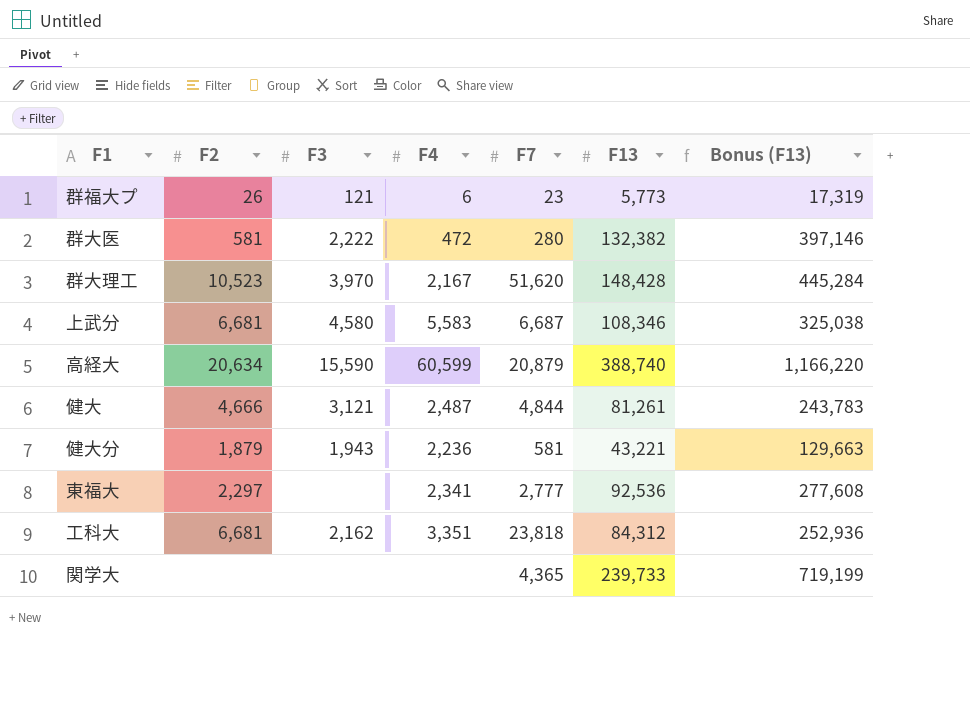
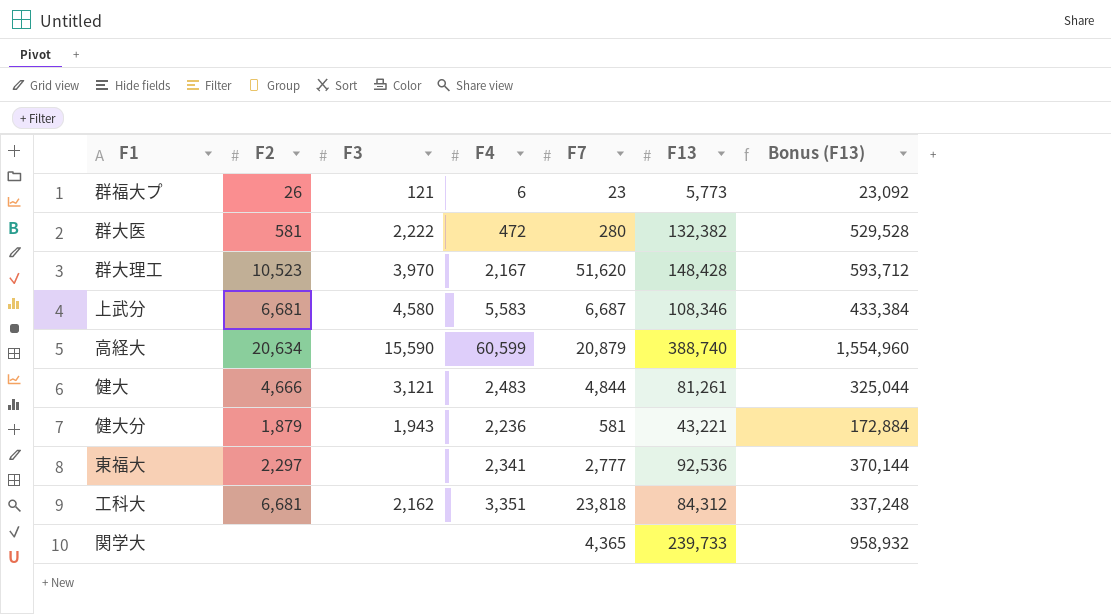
column Bonus (F13) | formula: [F13] * 3 -> [F13] * 4
健大 | F4: 2,487 -> 2,483

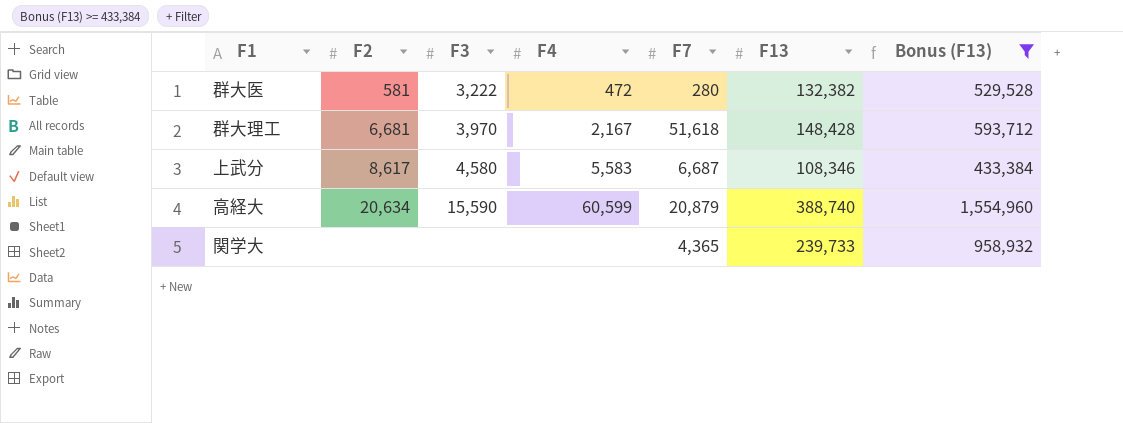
filter: none -> Bonus (F13) >= 433,384
群大医 | F3: 2,222 -> 3,222
群大理工 | F2: 10,523 -> 6,681
群大理工 | F7: 51,620 -> 51,618
上武分 | F2: 6,681 -> 8,617

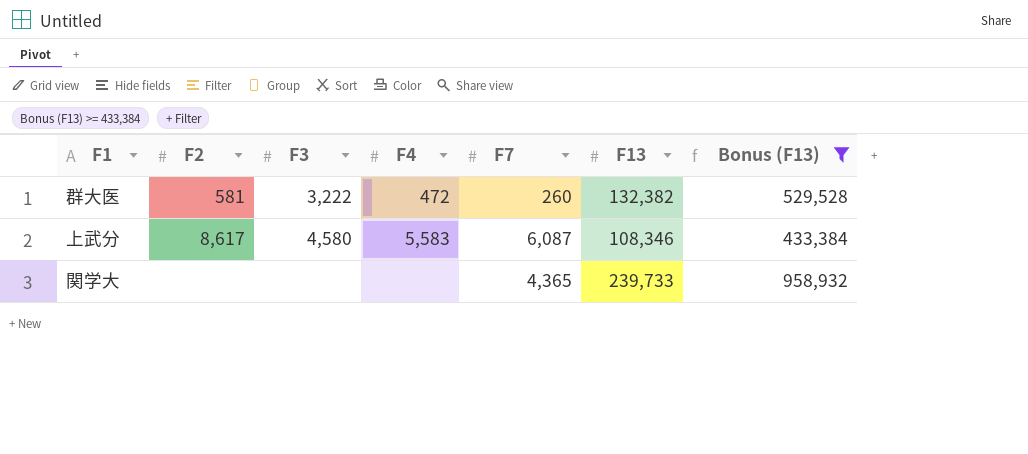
row 群大理工: 6,681 | 3,970 | 2,167 | 51,618 | 148,428 | 593,712 -> none
row 高経大: 20,634 | 15,590 | 60,599 | 20,879 | 388,740 | 1,554,960 -> none
群大医 | F7: 280 -> 260
上武分 | F7: 6,687 -> 6,087

